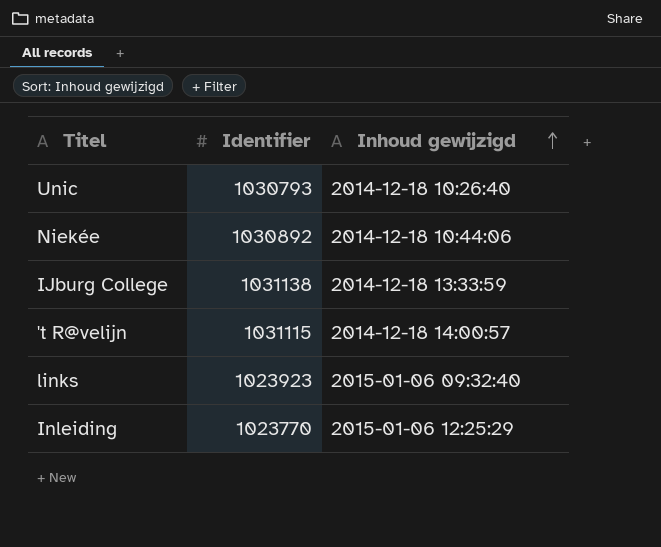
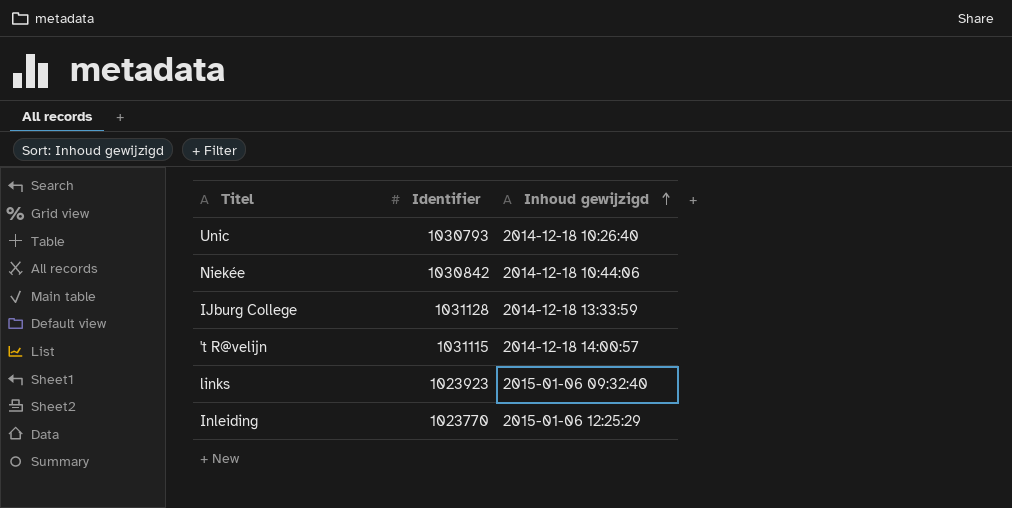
Niekée | Identifier: 1030892 -> 1030842
IJburg College | Identifier: 1031138 -> 1031128

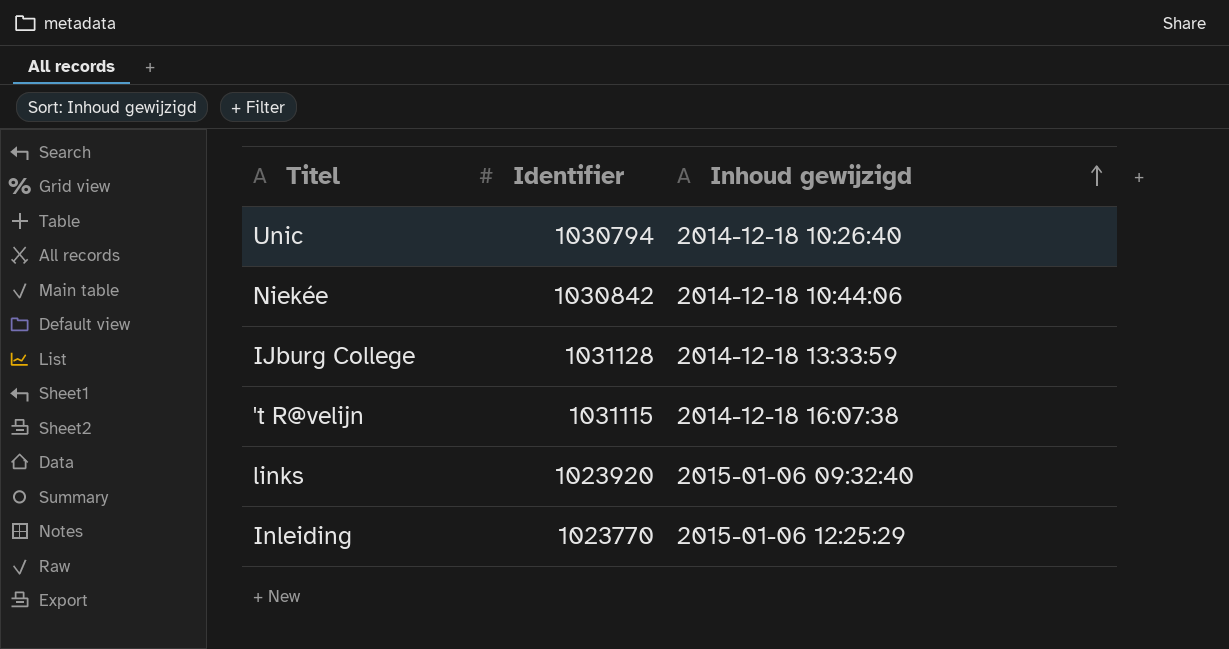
Unic | Identifier: 1030793 -> 1030794
't R@velijn | Inhoud gewijzigd: 2014-12-18 14:00:57 -> 2014-12-18 16:07:38
links | Identifier: 1023923 -> 1023920

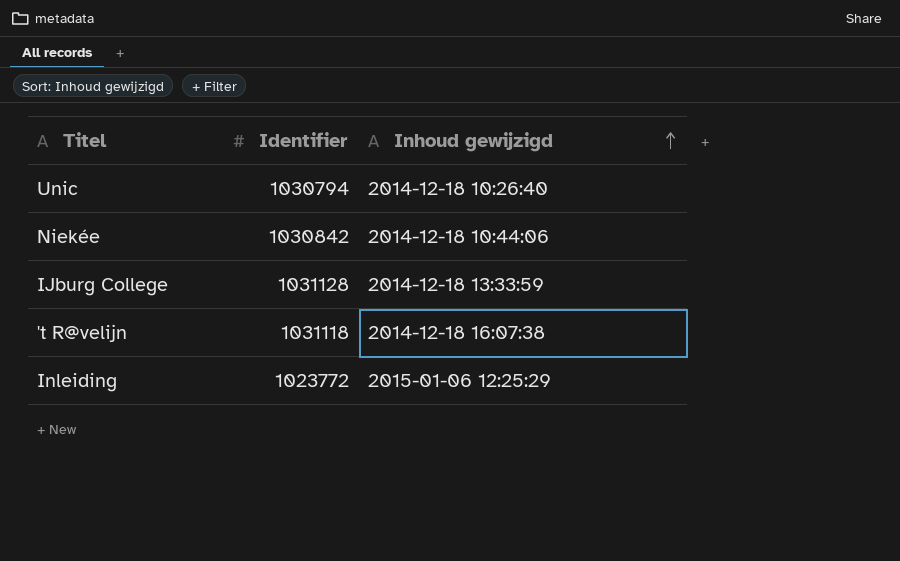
row links: 1023920 | 2015-01-06 09:32:40 -> none
't R@velijn | Identifier: 1031115 -> 1031118
Inleiding | Identifier: 1023770 -> 1023772

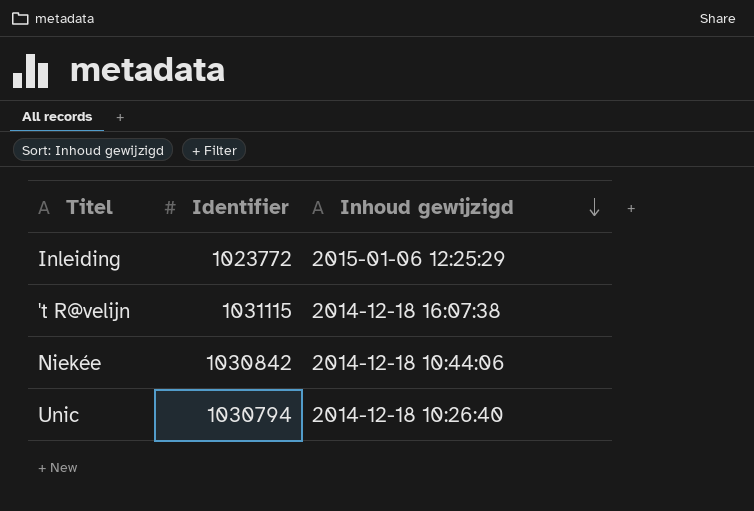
row order: Inhoud gewijzigd ascending -> Inhoud gewijzigd descending
row IJburg College: 1031128 | 2014-12-18 13:33:59 -> none
't R@velijn | Identifier: 1031118 -> 1031115

